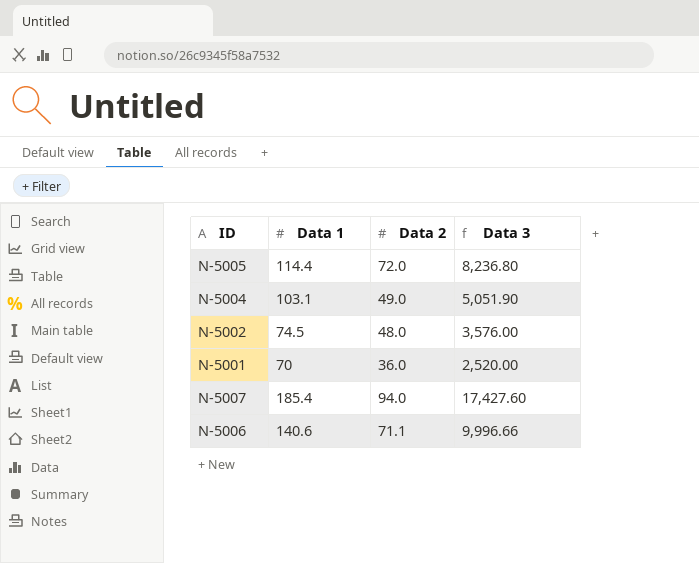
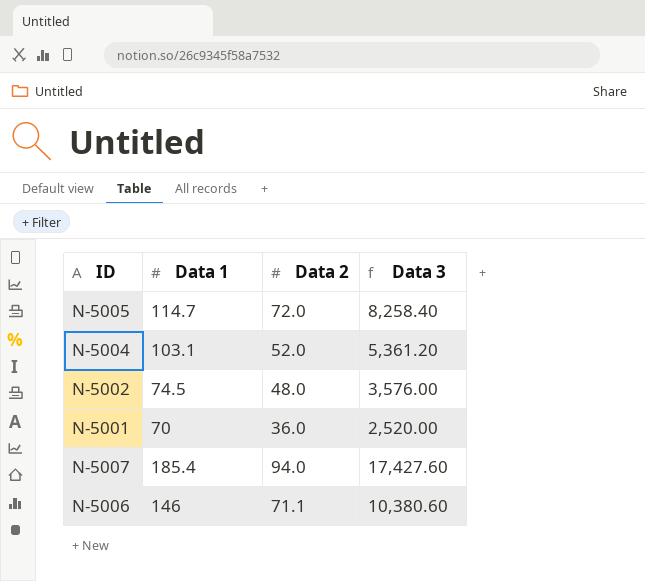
N-5005 | Data 1: 114.4 -> 114.7
N-5005 | Data 3: 8,236.80 -> 8,258.40
N-5004 | Data 2: 49.0 -> 52.0
N-5004 | Data 3: 5,051.90 -> 5,361.20
N-5006 | Data 1: 140.6 -> 146
N-5006 | Data 3: 9,996.66 -> 10,380.60

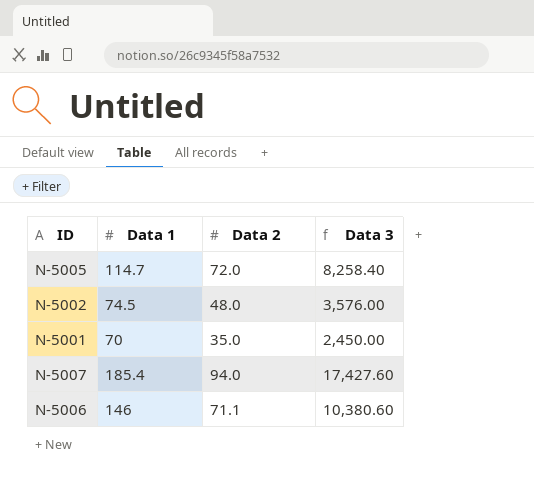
row N-5004: 103.1 | 52.0 | 5,361.20 -> none
N-5001 | Data 2: 36.0 -> 35.0
N-5001 | Data 3: 2,520.00 -> 2,450.00

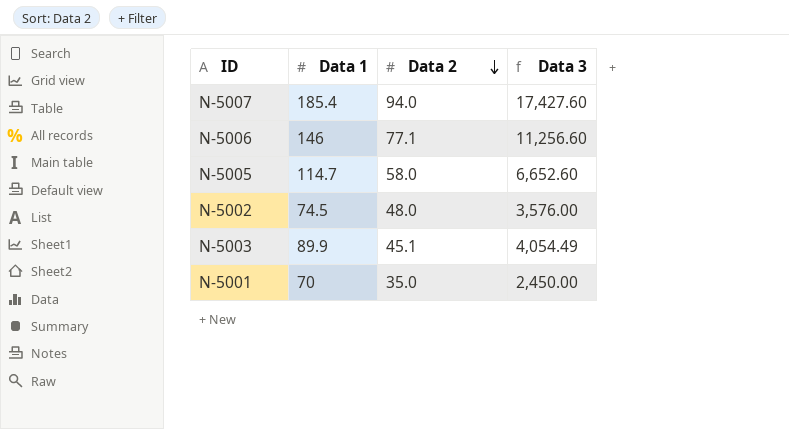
row order: none -> Data 2 descending
N-5006 | Data 2: 71.1 -> 77.1
N-5006 | Data 3: 10,380.60 -> 11,256.60
N-5005 | Data 2: 72.0 -> 58.0
N-5005 | Data 3: 8,258.40 -> 6,652.60
row N-5003: none -> 89.9 | 45.1 | 4,054.49

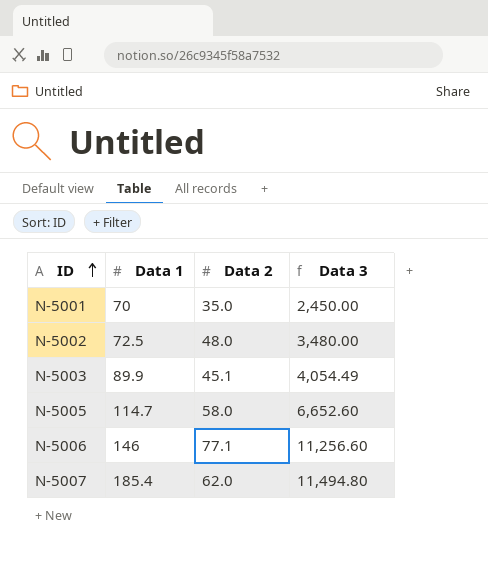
row order: Data 2 descending -> ID ascending
N-5002 | Data 1: 74.5 -> 72.5
N-5002 | Data 3: 3,576.00 -> 3,480.00
N-5007 | Data 2: 94.0 -> 62.0
N-5007 | Data 3: 17,427.60 -> 11,494.80

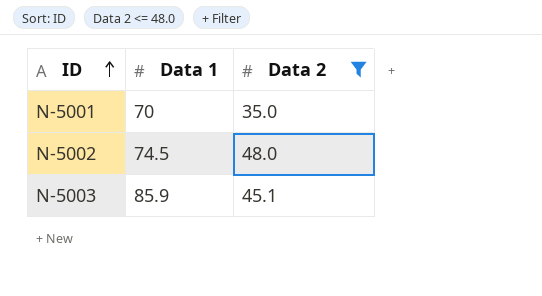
filter: none -> Data 2 <= 48.0
column Data 3 | formula: [Data 1] * [Data 2] -> none
N-5002 | Data 1: 72.5 -> 74.5
N-5003 | Data 1: 89.9 -> 85.9

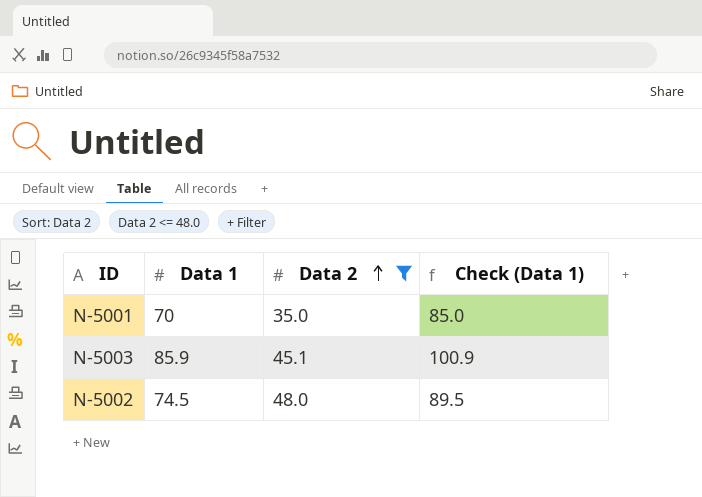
row order: ID ascending -> Data 2 ascending
column Check (Data 1) | formula: none -> [Data 1] + 15

